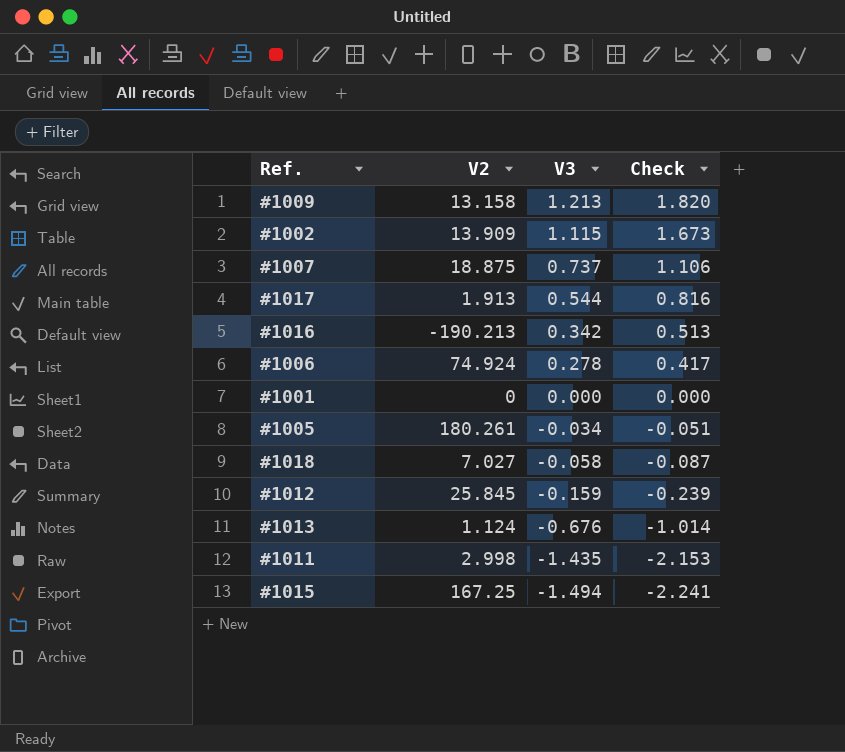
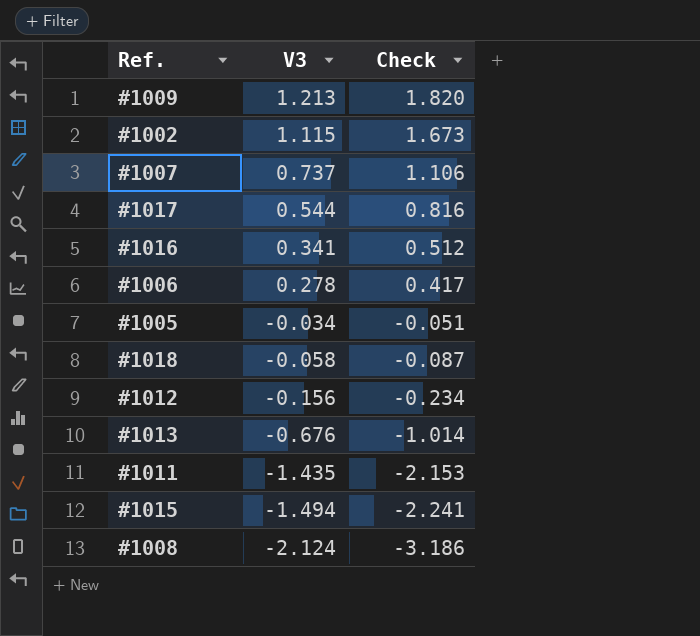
column V2 | position: 2 -> none
row #1001: 0 | 0.000 | 0.000 -> none
#1016 | V3: 0.342 -> 0.341
#1016 | Check: 0.513 -> 0.512
#1012 | V3: -0.159 -> -0.156
#1012 | Check: -0.239 -> -0.234
row #1008: none -> -2.124 | -3.186

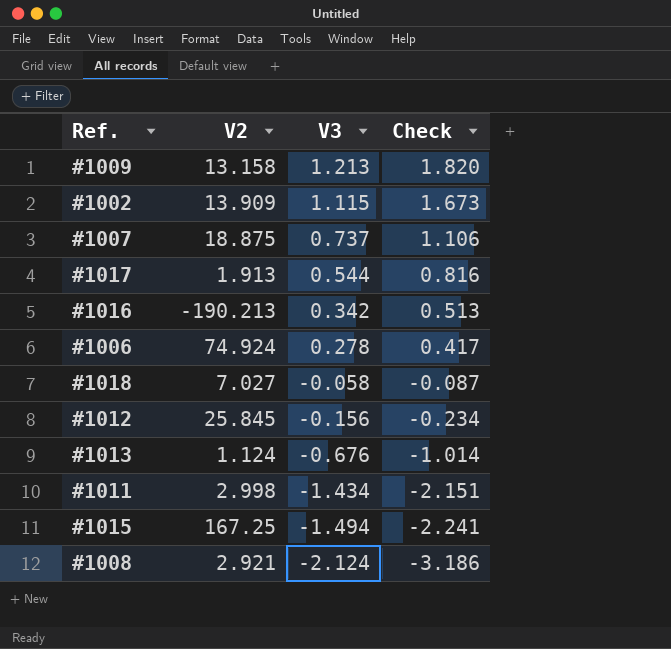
column V2 | position: none -> 2
row #1005: -0.034 | -0.051 -> none
#1016 | V3: 0.341 -> 0.342
#1016 | Check: 0.512 -> 0.513
#1011 | V3: -1.435 -> -1.434
#1011 | Check: -2.153 -> -2.151

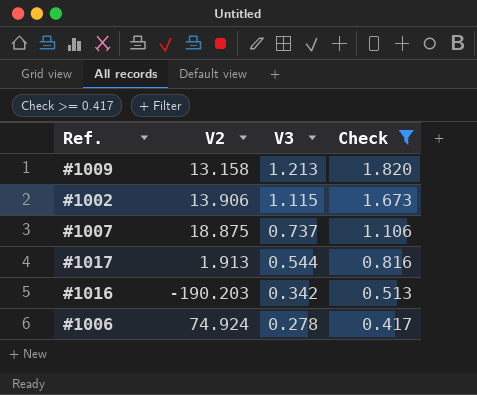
filter: none -> Check >= 0.417
#1002 | V2: 13.909 -> 13.906
#1016 | V2: -190.213 -> -190.203

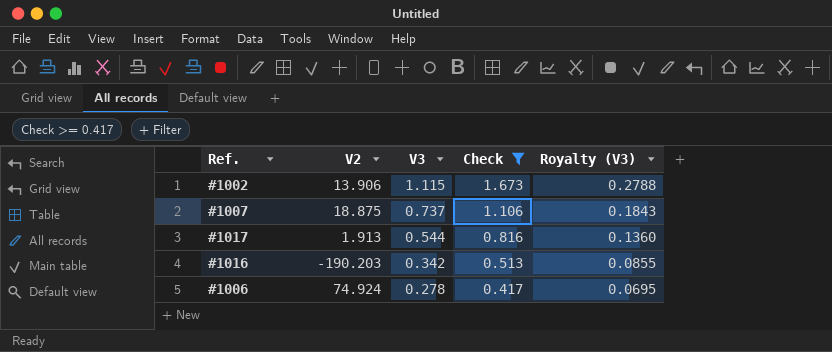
column Royalty (V3) | formula: none -> [V3] * 0.25
row #1009: 13.158 | 1.213 | 1.820 -> none

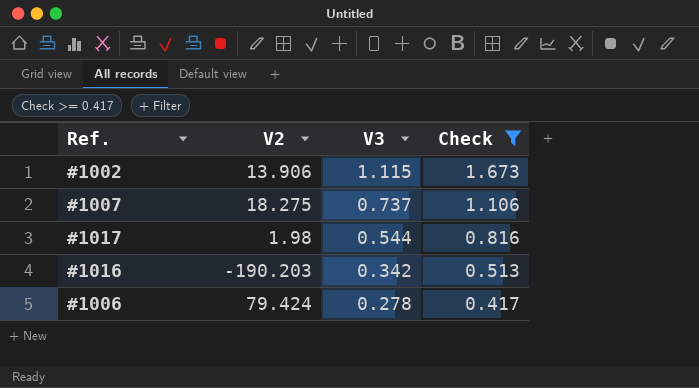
column Royalty (V3) | formula: [V3] * 0.25 -> none
#1007 | V2: 18.875 -> 18.275
#1017 | V2: 1.913 -> 1.98
#1006 | V2: 74.924 -> 79.424

